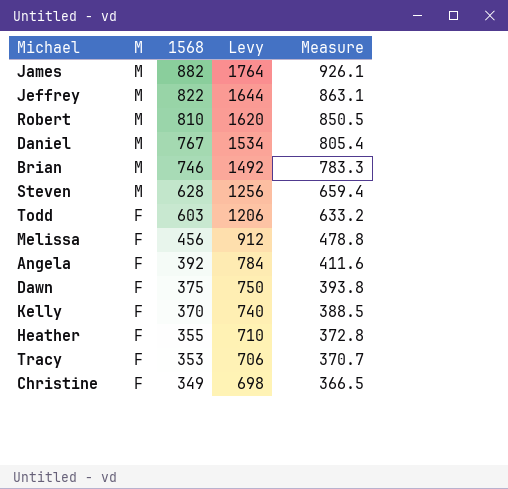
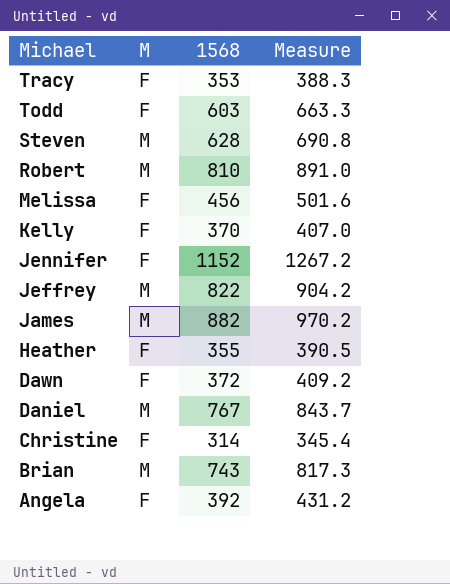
row order: M descending -> Michael descending
column Levy | formula: [1568] * 2 -> none
column Measure | formula: [1568] * 1.05 -> [1568] * 1.1
row Jennifer: none -> F | 1152 | 1267.2
Dawn | 1568: 375 -> 372
Christine | 1568: 349 -> 314
Brian | 1568: 746 -> 743

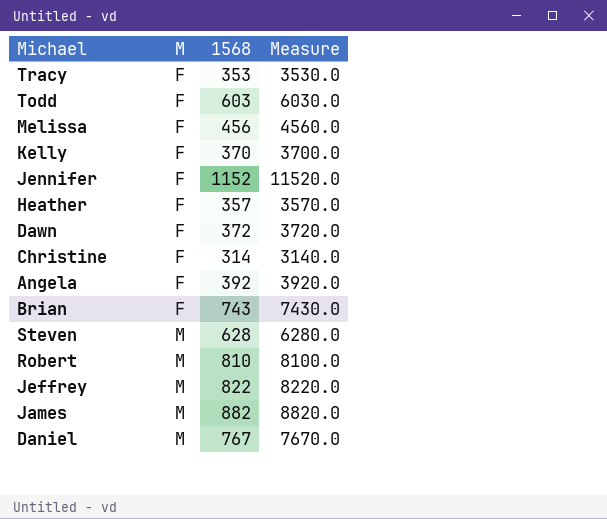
row order: Michael descending -> M ascending
column Measure | formula: [1568] * 1.1 -> [1568] * 10
Heather | 1568: 355 -> 357
Brian | M: M -> F

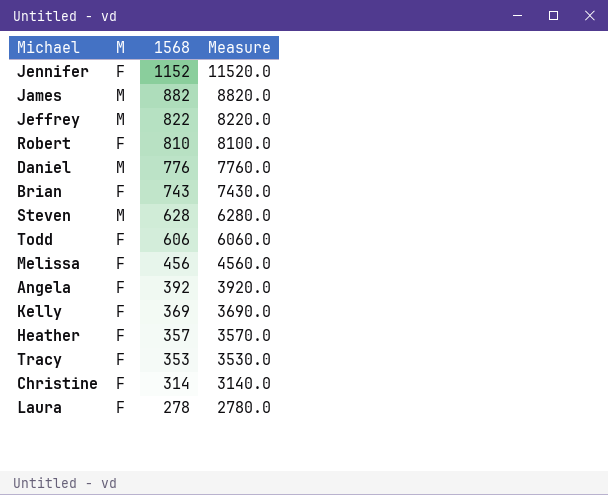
row order: M ascending -> 1568 descending
row Dawn: F | 372 | 3720.0 -> none
Robert | M: M -> F
Daniel | 1568: 767 -> 776
Daniel | Measure: 7670.0 -> 7760.0
Todd | 1568: 603 -> 606
Todd | Measure: 6030.0 -> 6060.0
Kelly | 1568: 370 -> 369
Kelly | Measure: 3700.0 -> 3690.0
row Laura: none -> F | 278 | 2780.0

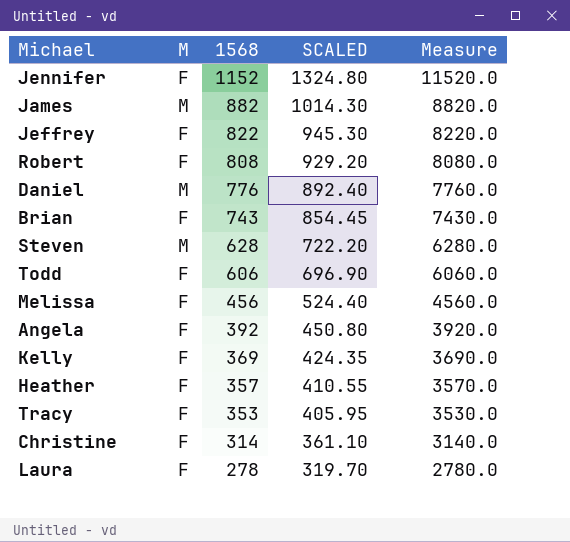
column SCALED | formula: none -> [1568] * 1.15
Jeffrey | M: M -> F
Robert | 1568: 810 -> 808
Robert | Measure: 8100.0 -> 8080.0

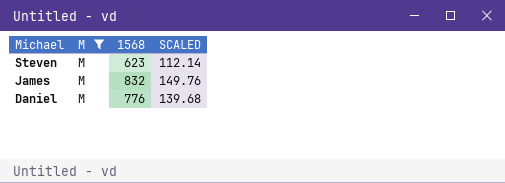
filter: none -> M = M
row order: 1568 descending -> Michael descending
column Measure | formula: [1568] * 10 -> none
column SCALED | formula: [1568] * 1.15 -> [1568] * 0.18
Steven | 1568: 628 -> 623
James | 1568: 882 -> 832

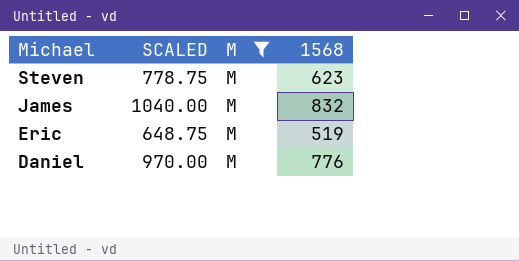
column SCALED | formula: [1568] * 0.18 -> [1568] * 1.25
column SCALED | position: 4 -> 2
row Eric: none -> 648.75 | M | 519

